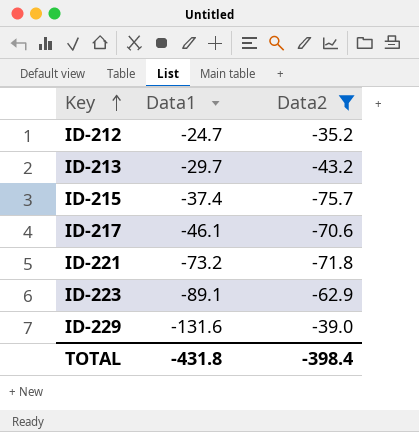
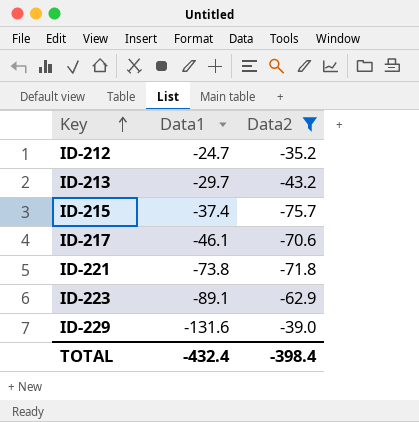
ID-221 | Data1: -73.2 -> -73.8
TOTAL | Data1: -431.8 -> -432.4

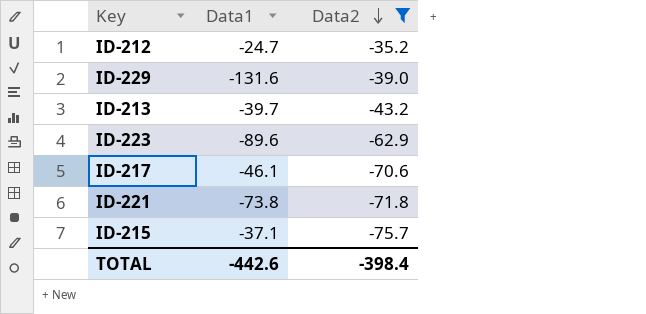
row order: Key ascending -> Data2 descending
ID-213 | Data1: -29.7 -> -39.7
ID-223 | Data1: -89.1 -> -89.6
ID-215 | Data1: -37.4 -> -37.1
TOTAL | Data1: -432.4 -> -442.6

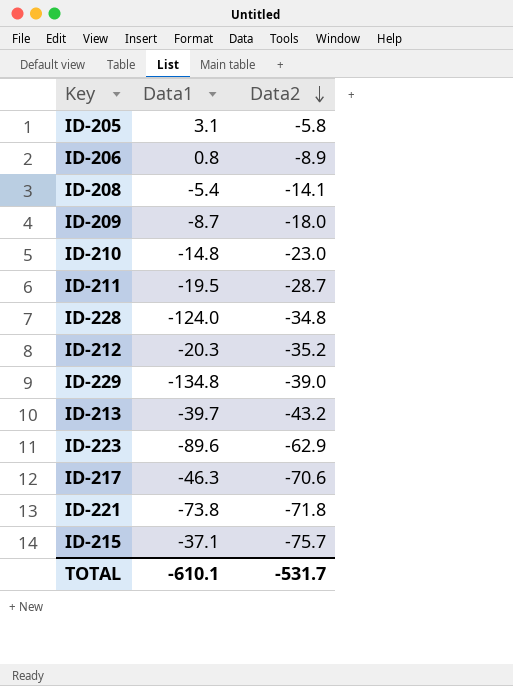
filter: Data2 <= -35.2 -> none
ID-212 | Data1: -24.7 -> -20.3
ID-229 | Data1: -131.6 -> -134.8
ID-217 | Data1: -46.1 -> -46.3
TOTAL | Data1: -442.6 -> -610.1
TOTAL | Data2: -398.4 -> -531.7

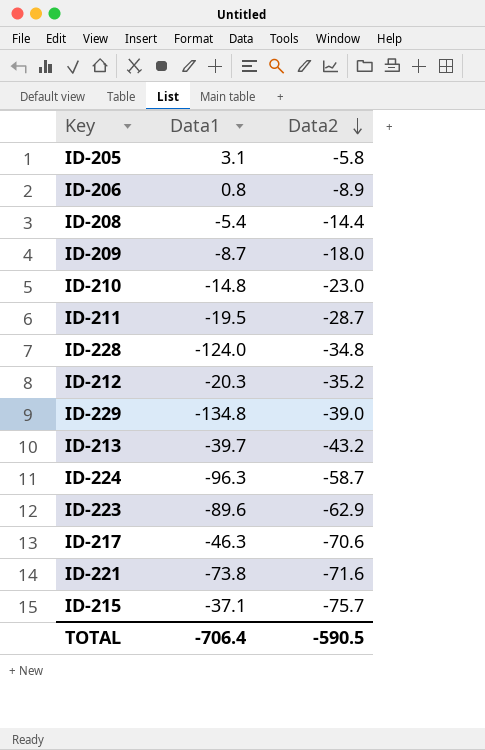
ID-208 | Data2: -14.1 -> -14.4
row ID-224: none -> -96.3 | -58.7
ID-221 | Data2: -71.8 -> -71.6
TOTAL | Data1: -610.1 -> -706.4
TOTAL | Data2: -531.7 -> -590.5

